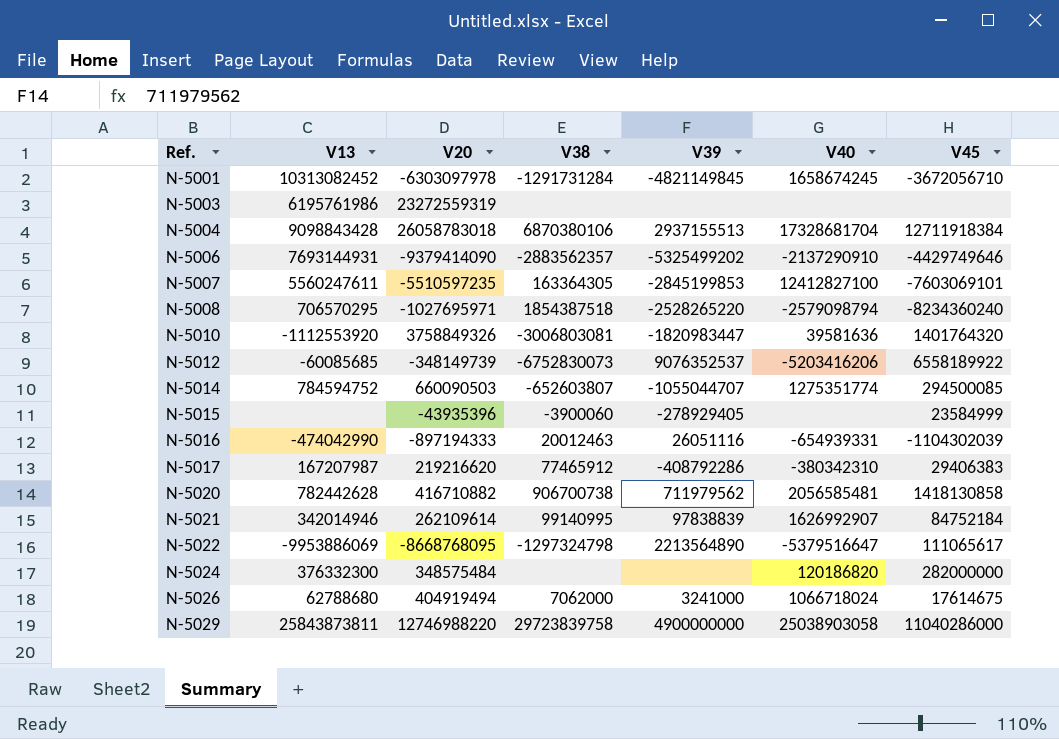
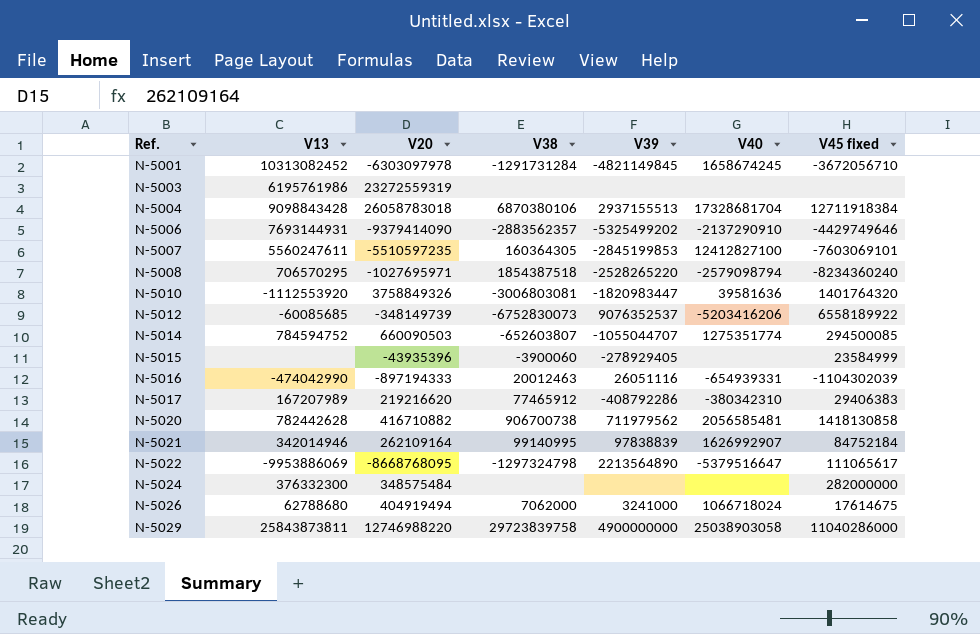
column name: V45 -> V45 fixed
N-5007 | V38: 163364305 -> 160364305
N-5017 | V13: 167207987 -> 167207989
N-5021 | V20: 262109614 -> 262109164
N-5024 | V40: 120186820 -> none

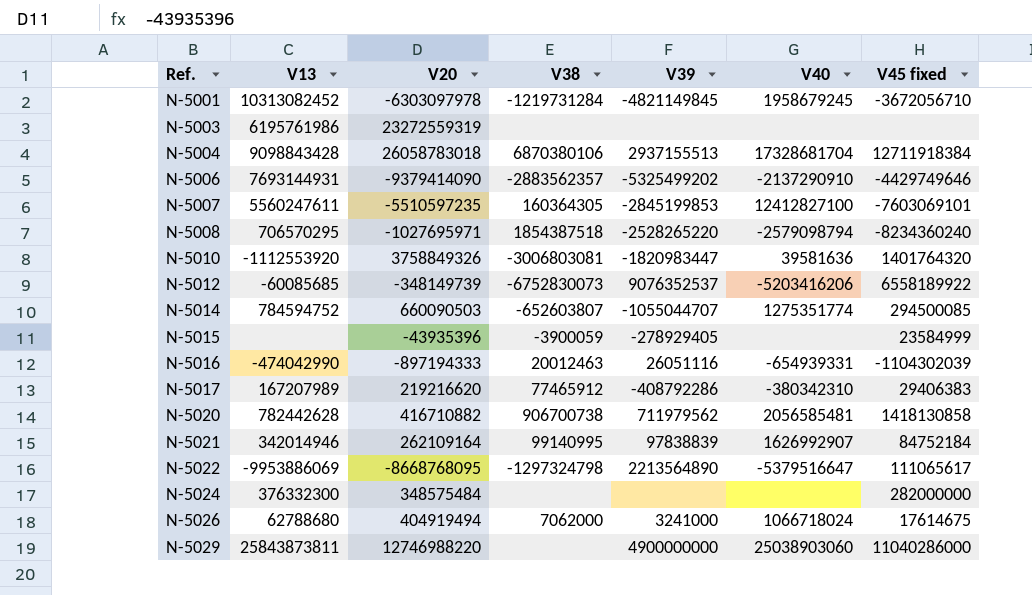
N-5001 | V38: -1291731284 -> -1219731284
N-5001 | V40: 1658674245 -> 1958679245
N-5015 | V38: -3900060 -> -3900059
N-5029 | V38: 29723839758 -> none
N-5029 | V40: 25038903058 -> 25038903060

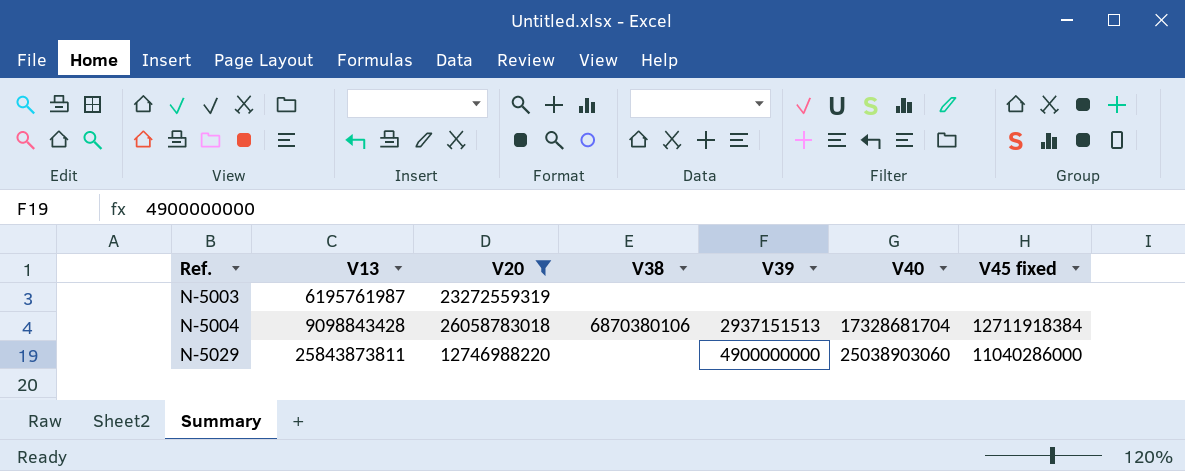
filter: none -> V20 >= 12746988220
N-5003 | V13: 6195761986 -> 6195761987
N-5004 | V39: 2937155513 -> 2937151513

